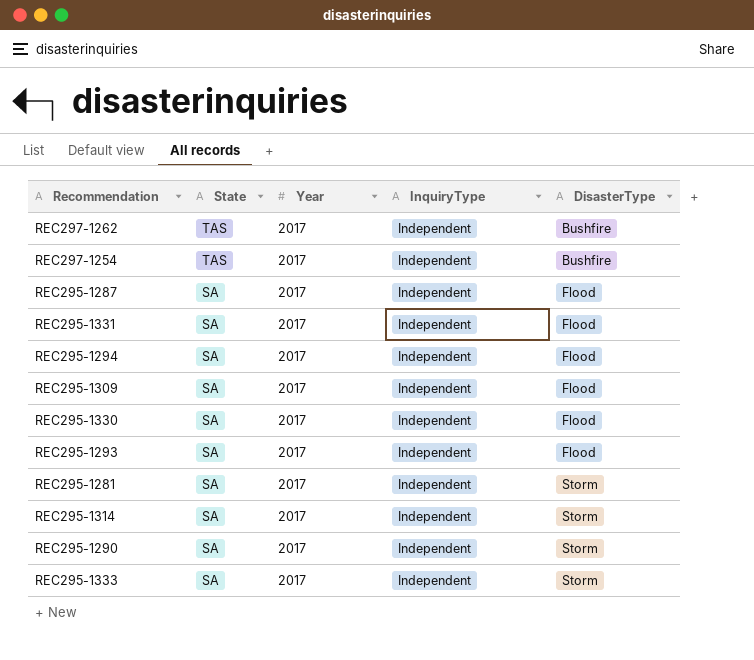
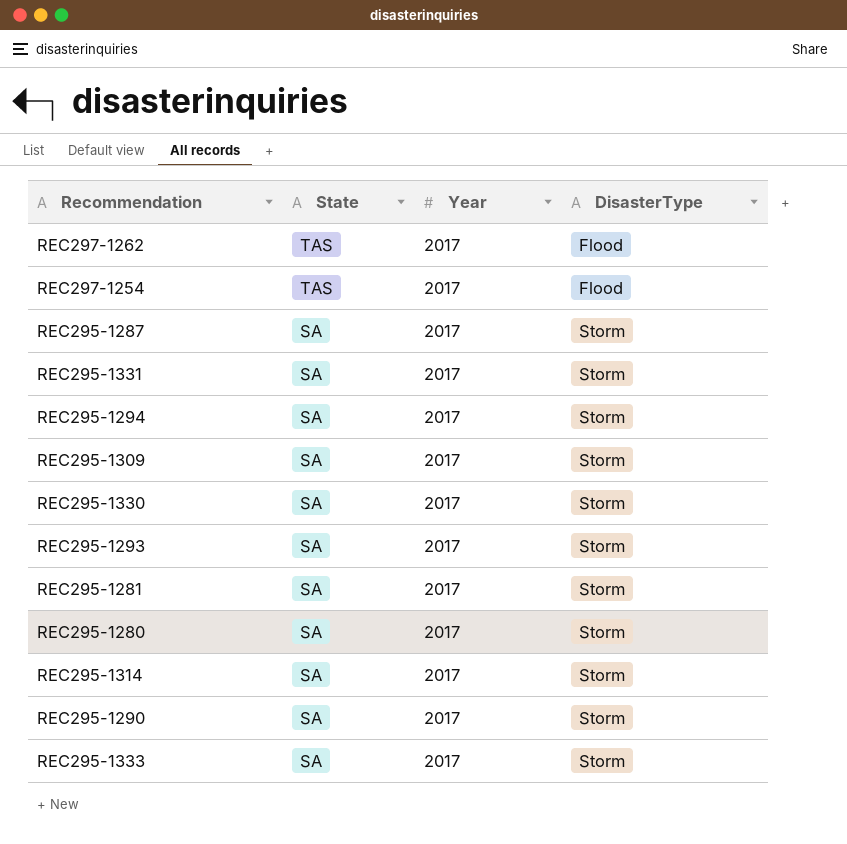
column InquiryType | position: 4 -> none
REC297-1262 | DisasterType: Bushfire -> Flood
REC297-1254 | DisasterType: Bushfire -> Flood
REC295-1287 | DisasterType: Flood -> Storm
REC295-1331 | DisasterType: Flood -> Storm
REC295-1294 | DisasterType: Flood -> Storm
REC295-1309 | DisasterType: Flood -> Storm
REC295-1330 | DisasterType: Flood -> Storm
REC295-1293 | DisasterType: Flood -> Storm
row REC295-1280: none -> SA | 2017 | Storm

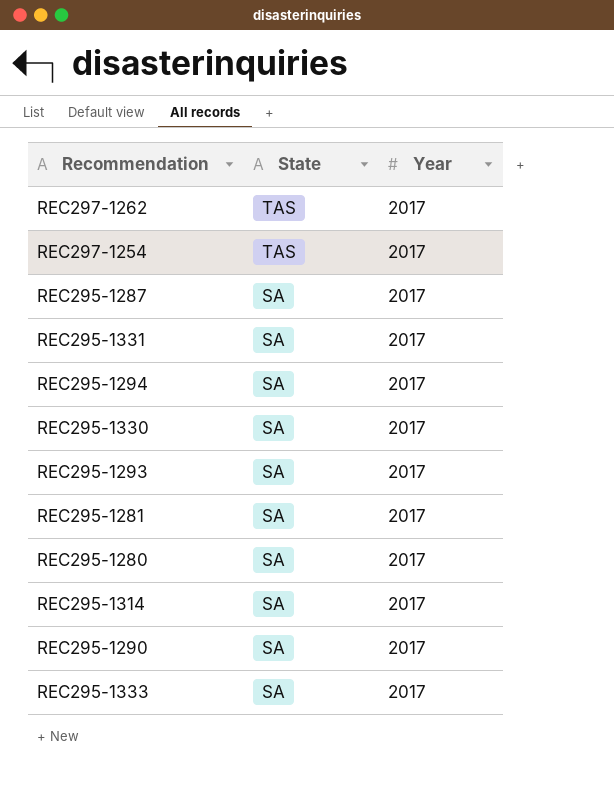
column DisasterType | position: 4 -> none
row REC295-1309: SA | 2017 | Storm -> none

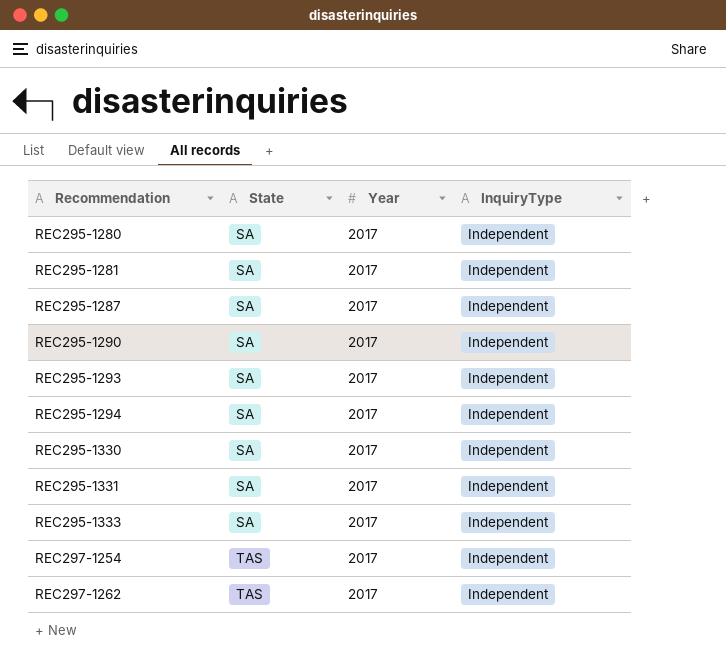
row order: State descending -> Recommendation ascending
column InquiryType | position: none -> 4
row REC295-1314: SA | 2017 -> none

